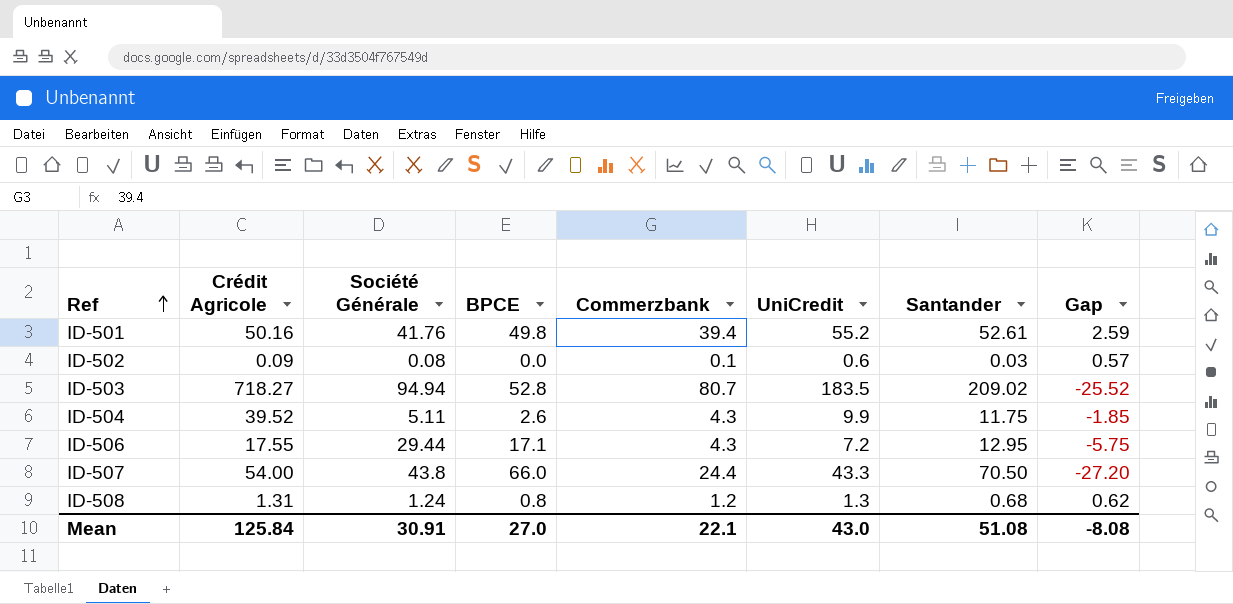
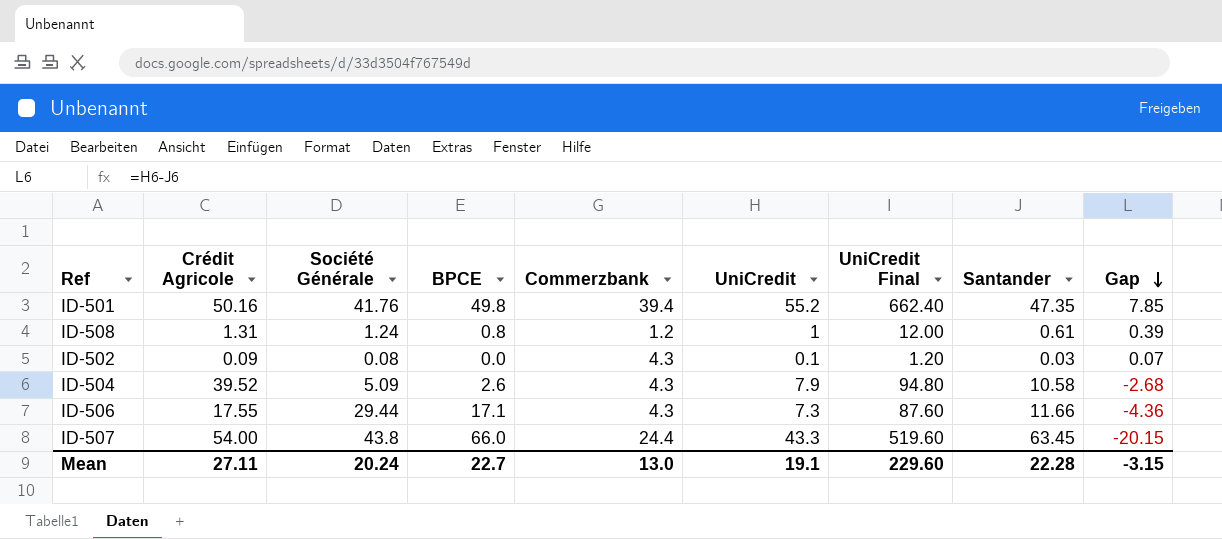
row order: Ref ascending -> Gap descending
column UniCredit Final | formula: none -> [UniCredit] * 12
row ID-503: 718.27 | 94.94 | 52.8 | 80.7 | 183.5 | 209.02 | -25.52 -> none
ID-501 | Santander: 52.61 -> 47.35
ID-501 | Gap: 2.59 -> 7.85
ID-508 | UniCredit: 1.3 -> 1
ID-508 | Santander: 0.68 -> 0.61
ID-508 | Gap: 0.62 -> 0.39
ID-502 | Commerzbank: 0.1 -> 4.3
ID-502 | UniCredit: 0.6 -> 0.1
ID-502 | Gap: 0.57 -> 0.07
ID-504 | Société Générale: 5.11 -> 5.09
ID-504 | UniCredit: 9.9 -> 7.9
ID-504 | Santander: 11.75 -> 10.58
ID-504 | Gap: -1.85 -> -2.68
ID-506 | UniCredit: 7.2 -> 7.3
ID-506 | Santander: 12.95 -> 11.66
ID-506 | Gap: -5.75 -> -4.36
ID-507 | Santander: 70.50 -> 63.45
ID-507 | Gap: -27.20 -> -20.15
Mean | Crédit Agricole: 125.84 -> 27.11
Mean | Société Générale: 30.91 -> 20.24
Mean | BPCE: 27.0 -> 22.7
Mean | Commerzbank: 22.1 -> 13.0
Mean | UniCredit: 43.0 -> 19.1
Mean | Santander: 51.08 -> 22.28
Mean | Gap: -8.08 -> -3.15

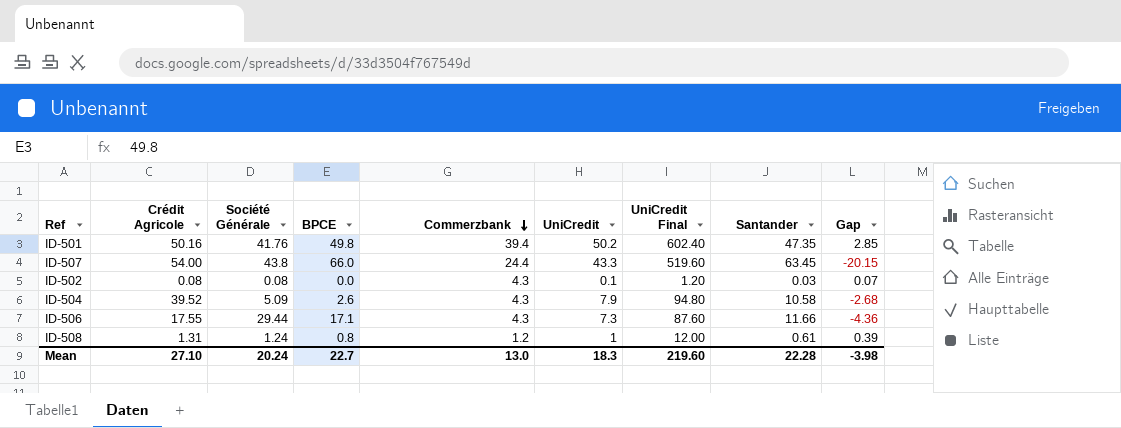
row order: Gap descending -> Commerzbank descending
ID-501 | UniCredit: 55.2 -> 50.2
ID-501 | UniCredit Final: 662.40 -> 602.40
ID-501 | Gap: 7.85 -> 2.85
ID-502 | Crédit Agricole: 0.09 -> 0.08
Mean | Crédit Agricole: 27.11 -> 27.10
Mean | UniCredit: 19.1 -> 18.3
Mean | UniCredit Final: 229.60 -> 219.60
Mean | Gap: -3.15 -> -3.98

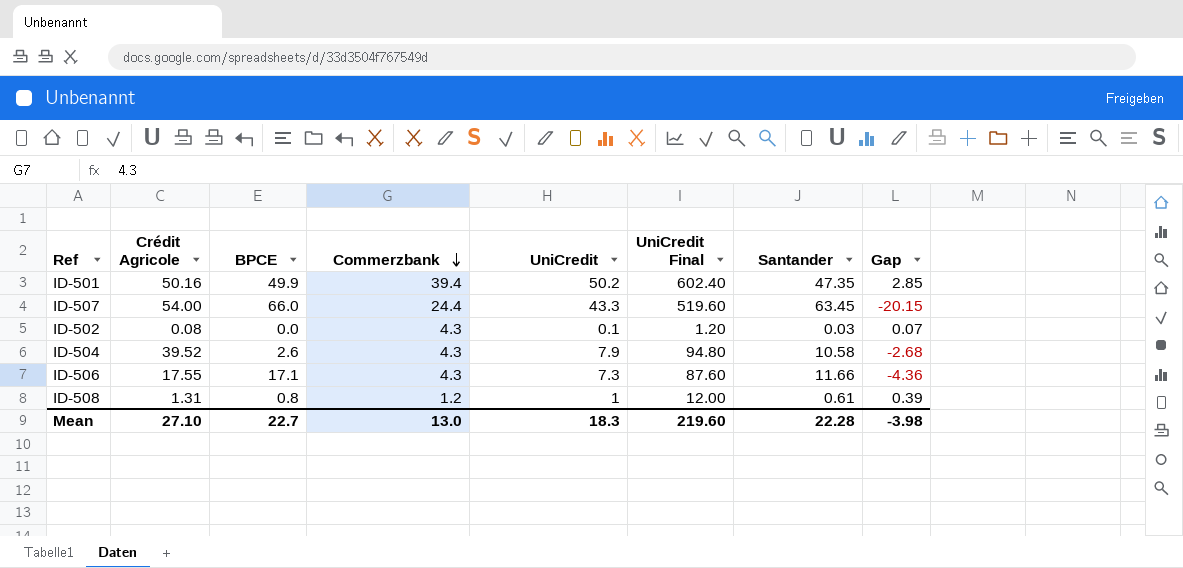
column Société Générale | position: 3 -> none
ID-501 | BPCE: 49.8 -> 49.9

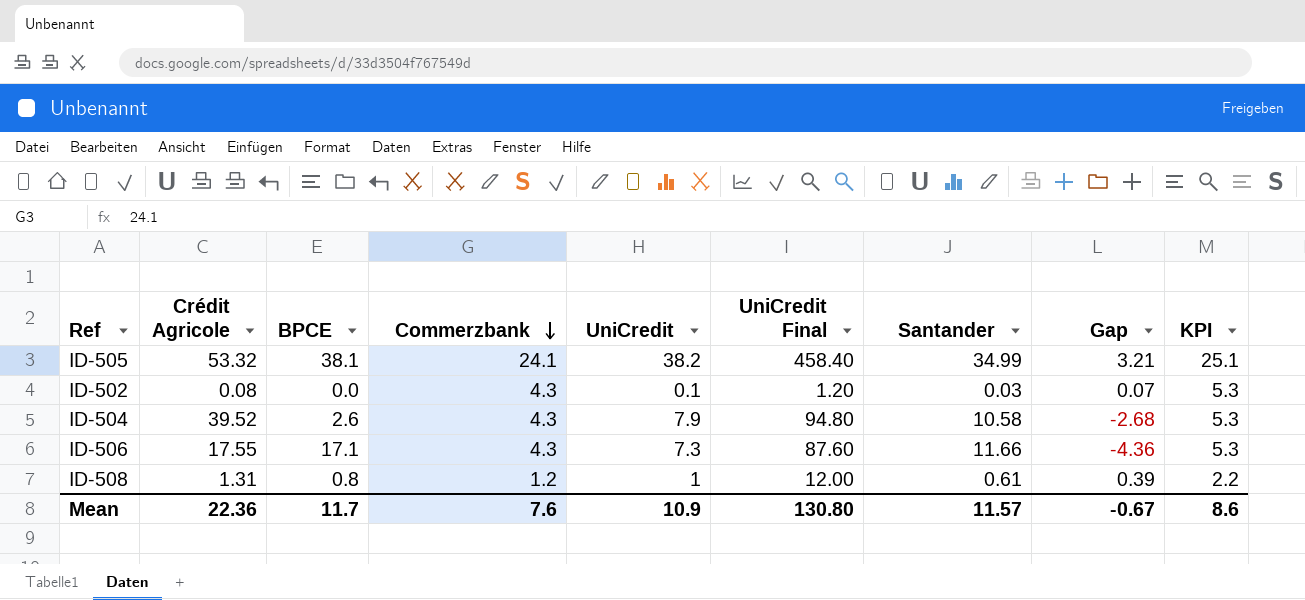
column KPI | formula: none -> [Commerzbank] + 1
row ID-501: 50.16 | 49.9 | 39.4 | 50.2 | 602.40 | 47.35 | 2.85 -> none
row ID-507: 54.00 | 66.0 | 24.4 | 43.3 | 519.60 | 63.45 | -20.15 -> none
row ID-505: none -> 53.32 | 38.1 | 24.1 | 38.2 | 458.40 | 34.99 | 3.21 | 25.1
Mean | Crédit Agricole: 27.10 -> 22.36
Mean | BPCE: 22.7 -> 11.7
Mean | Commerzbank: 13.0 -> 7.6
Mean | UniCredit: 18.3 -> 10.9
Mean | UniCredit Final: 219.60 -> 130.80
Mean | Santander: 22.28 -> 11.57
Mean | Gap: -3.98 -> -0.67

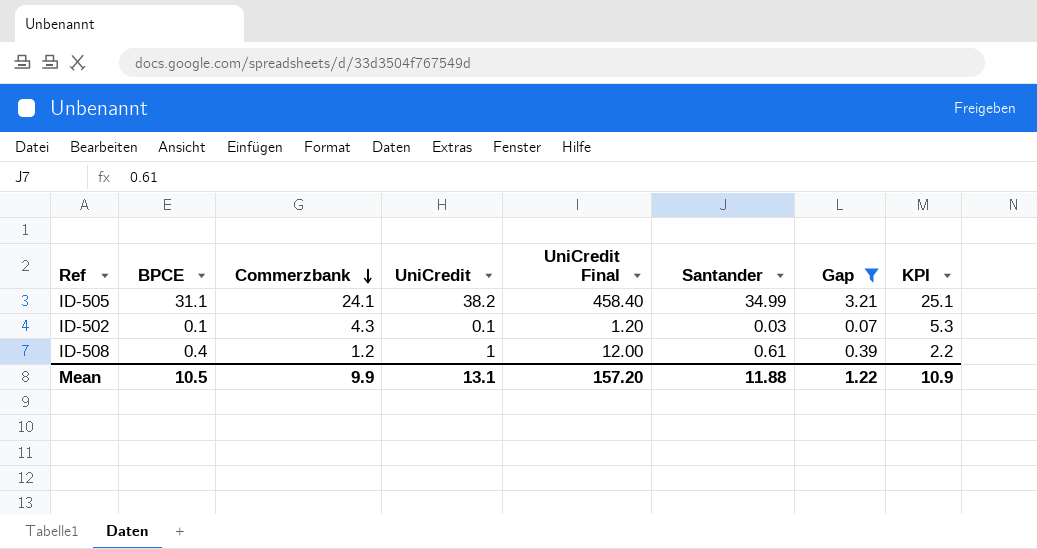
filter: none -> Gap >= 0.07
column Crédit Agricole | position: 2 -> none
ID-505 | BPCE: 38.1 -> 31.1
ID-502 | BPCE: 0.0 -> 0.1
ID-508 | BPCE: 0.8 -> 0.4
Mean | BPCE: 11.7 -> 10.5
Mean | Commerzbank: 7.6 -> 9.9
Mean | UniCredit: 10.9 -> 13.1
Mean | UniCredit Final: 130.80 -> 157.20
Mean | Santander: 11.57 -> 11.88
Mean | Gap: -0.67 -> 1.22
Mean | KPI: 8.6 -> 10.9

